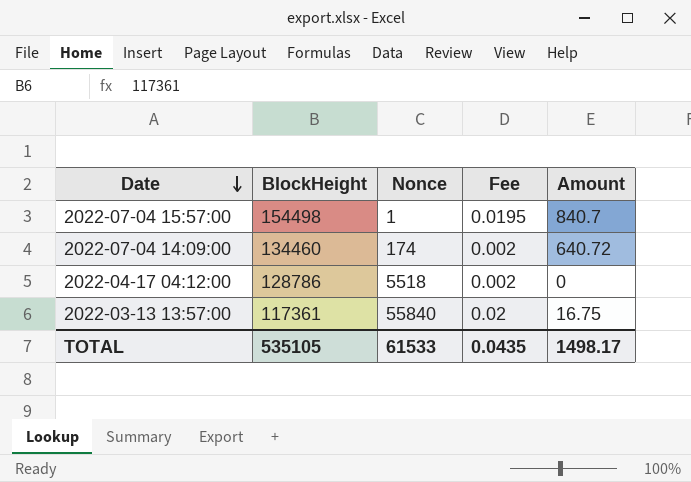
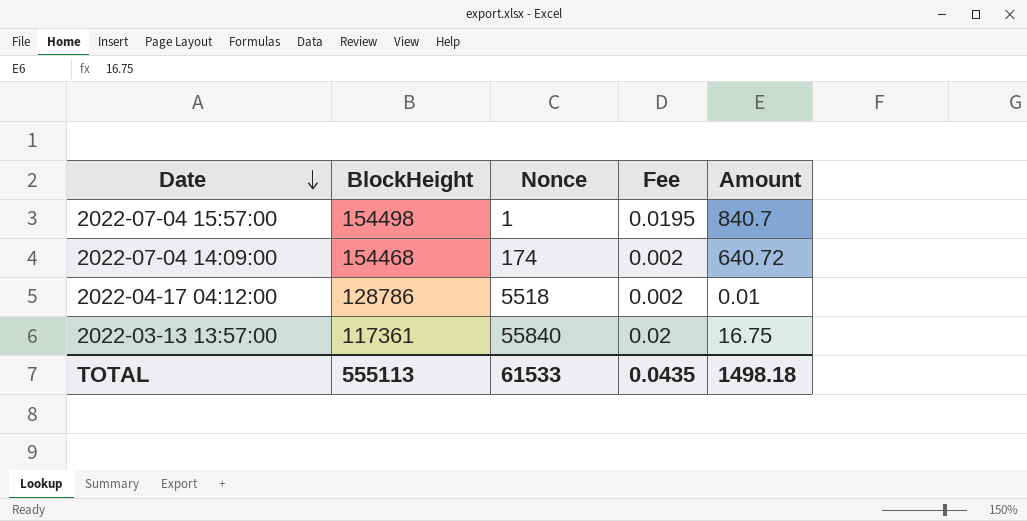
2022-07-04 14:09:00 | BlockHeight: 134460 -> 154468
2022-04-17 04:12:00 | Amount: 0 -> 0.01
TOTAL | BlockHeight: 535105 -> 555113
TOTAL | Amount: 1498.17 -> 1498.18

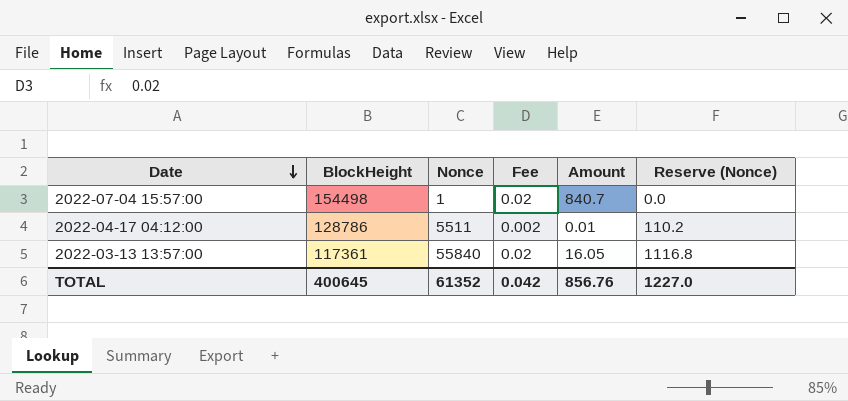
column Reserve (Nonce) | formula: none -> [Nonce] * 0.02
row 2022-07-04 14:09:00: 154468 | 174 | 0.002 | 640.72 -> none
2022-07-04 15:57:00 | Fee: 0.0195 -> 0.02
2022-04-17 04:12:00 | Nonce: 5518 -> 5511
2022-03-13 13:57:00 | Amount: 16.75 -> 16.05
TOTAL | BlockHeight: 555113 -> 400645
TOTAL | Nonce: 61533 -> 61352
TOTAL | Fee: 0.0435 -> 0.042
TOTAL | Amount: 1498.18 -> 856.76

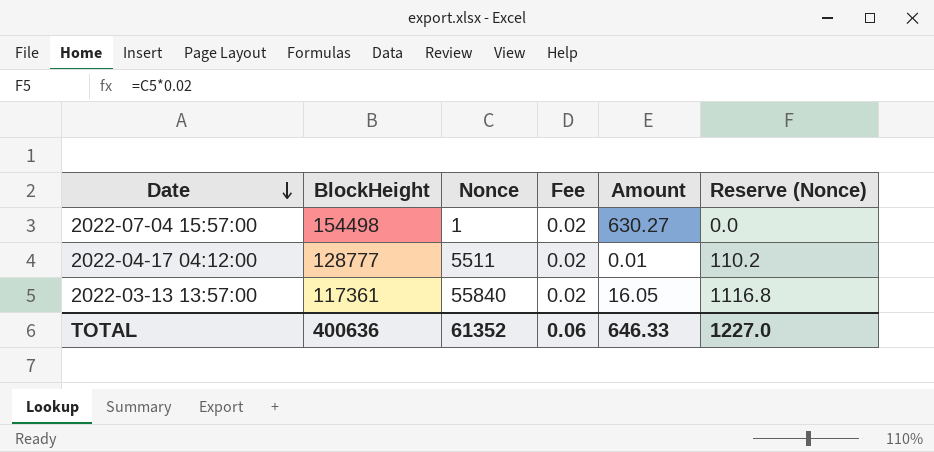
2022-07-04 15:57:00 | Amount: 840.7 -> 630.27
2022-04-17 04:12:00 | BlockHeight: 128786 -> 128777
2022-04-17 04:12:00 | Fee: 0.002 -> 0.02
TOTAL | BlockHeight: 400645 -> 400636
TOTAL | Fee: 0.042 -> 0.06
TOTAL | Amount: 856.76 -> 646.33

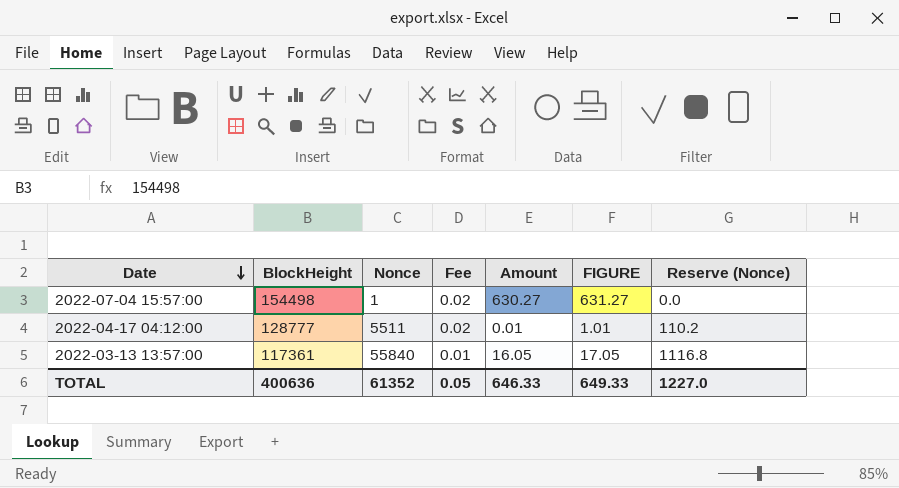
column FIGURE | formula: none -> [Amount] + 1
2022-03-13 13:57:00 | Fee: 0.02 -> 0.01
TOTAL | Fee: 0.06 -> 0.05

